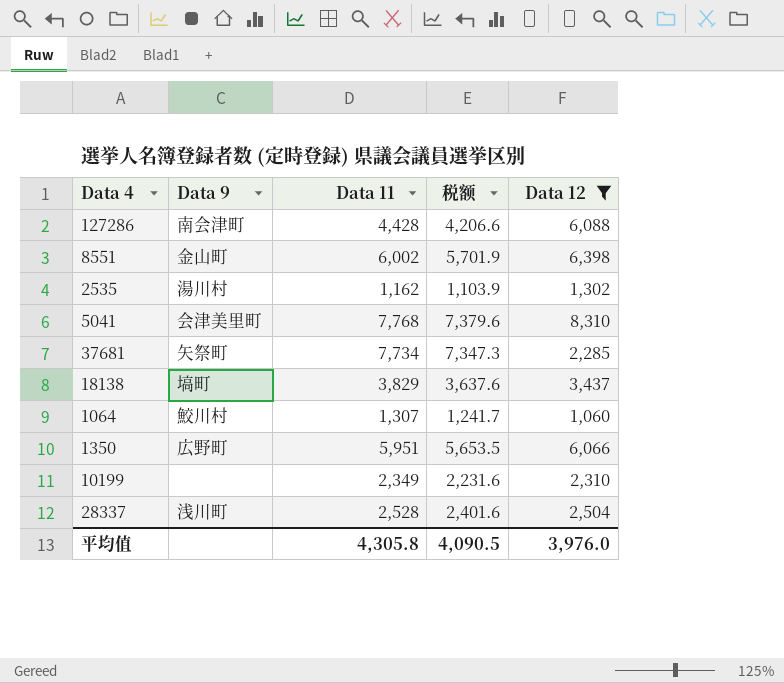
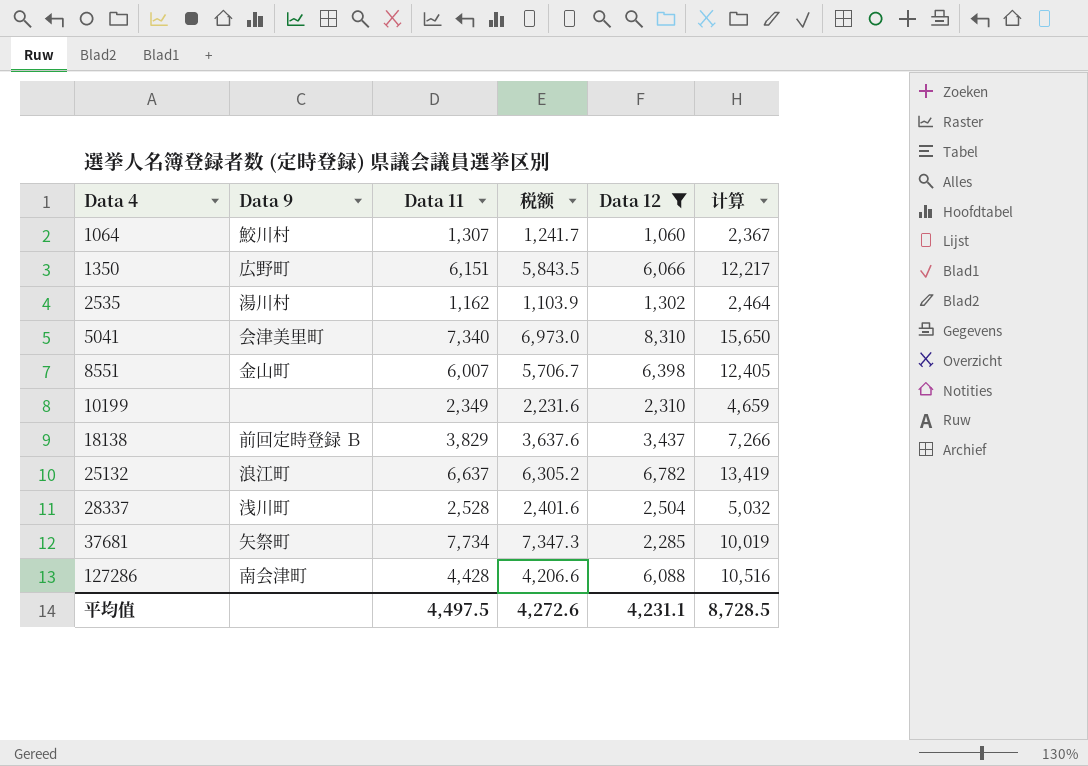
row order: none -> Data 4 ascending
column 计算 | formula: none -> [Data 11] + [Data 12]
1350 | Data 11: 5,951 -> 6,151
1350 | 税额: 5,653.5 -> 5,843.5
5041 | Data 11: 7,768 -> 7,340
5041 | 税额: 7,379.6 -> 6,973.0
8551 | Data 11: 6,002 -> 6,007
8551 | 税额: 5,701.9 -> 5,706.7
18138 | Data 9: 塙町 -> 前回定時登録 Ｂ
row 25132: none -> 浪江町 | 6,637 | 6,305.2 | 6,782 | 13,419
平均值 | Data 11: 4,305.8 -> 4,497.5
平均值 | 税额: 4,090.5 -> 4,272.6
平均值 | Data 12: 3,976.0 -> 4,231.1

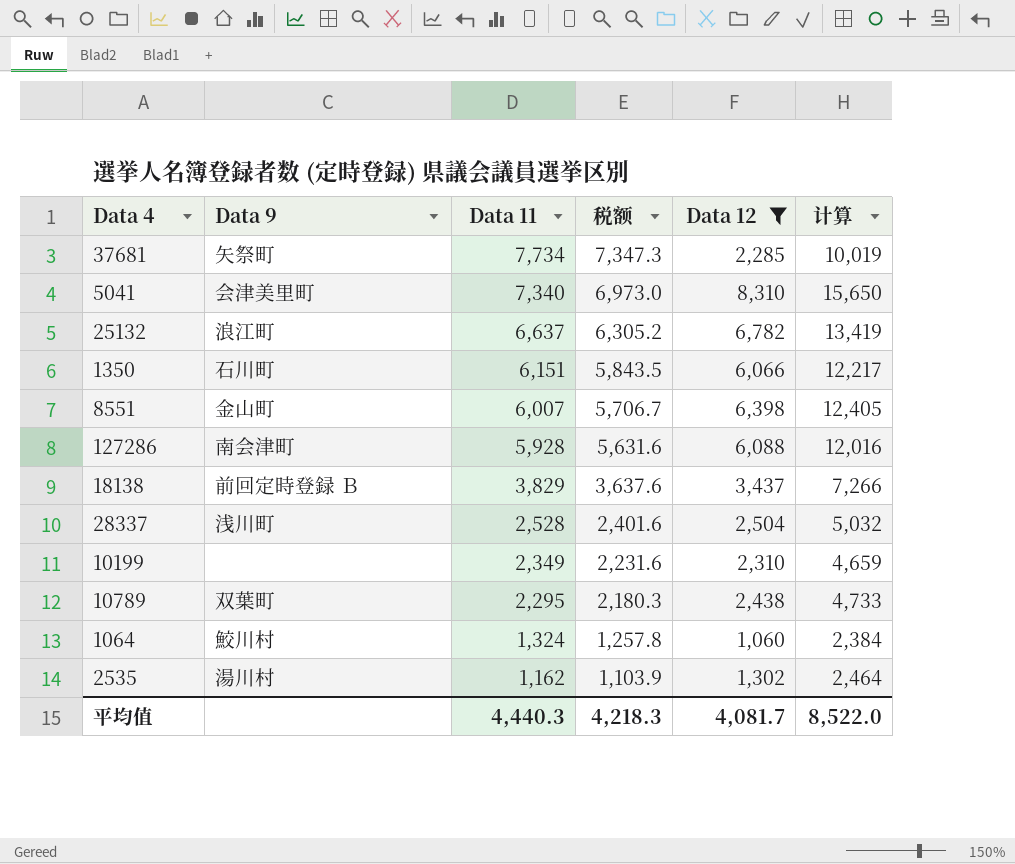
row order: Data 4 ascending -> Data 11 descending
1350 | Data 9: 広野町 -> 石川町
127286 | Data 11: 4,428 -> 5,928
127286 | 税额: 4,206.6 -> 5,631.6
127286 | 计算: 10,516 -> 12,016
row 10789: none -> 双葉町 | 2,295 | 2,180.3 | 2,438 | 4,733
1064 | Data 11: 1,307 -> 1,324
1064 | 税额: 1,241.7 -> 1,257.8
1064 | 计算: 2,367 -> 2,384
平均值 | Data 11: 4,497.5 -> 4,440.3
平均值 | 税额: 4,272.6 -> 4,218.3
平均值 | Data 12: 4,231.1 -> 4,081.7
平均值 | 计算: 8,728.5 -> 8,522.0

